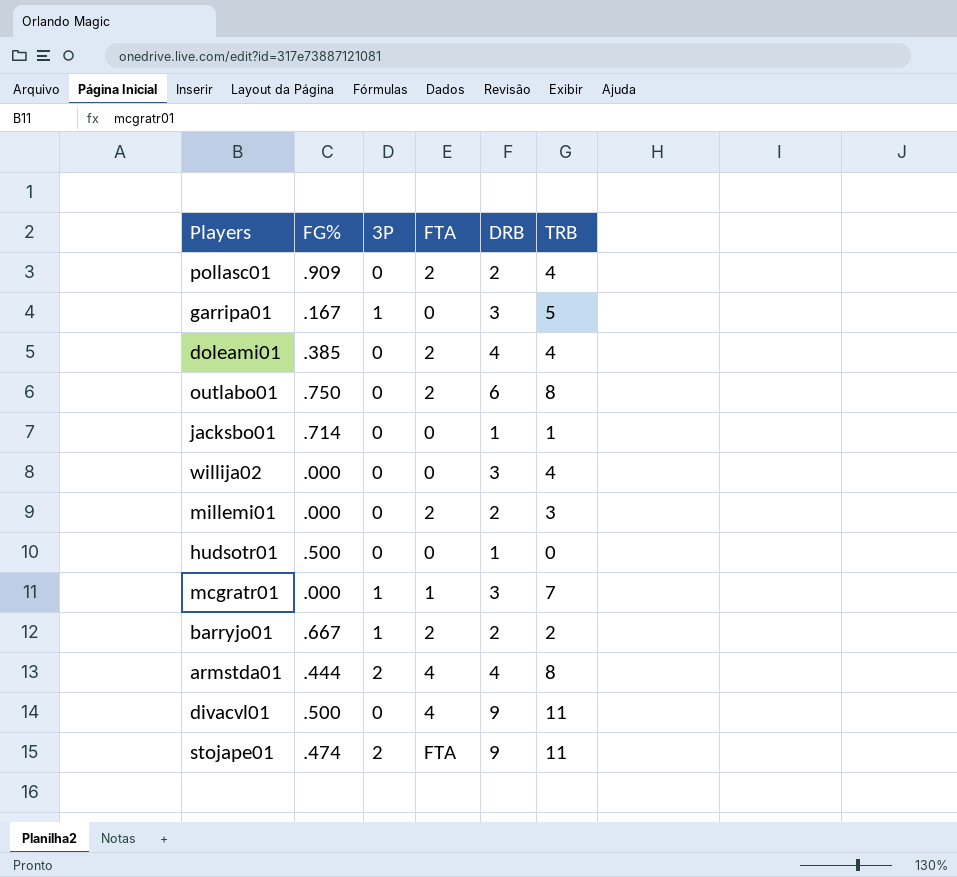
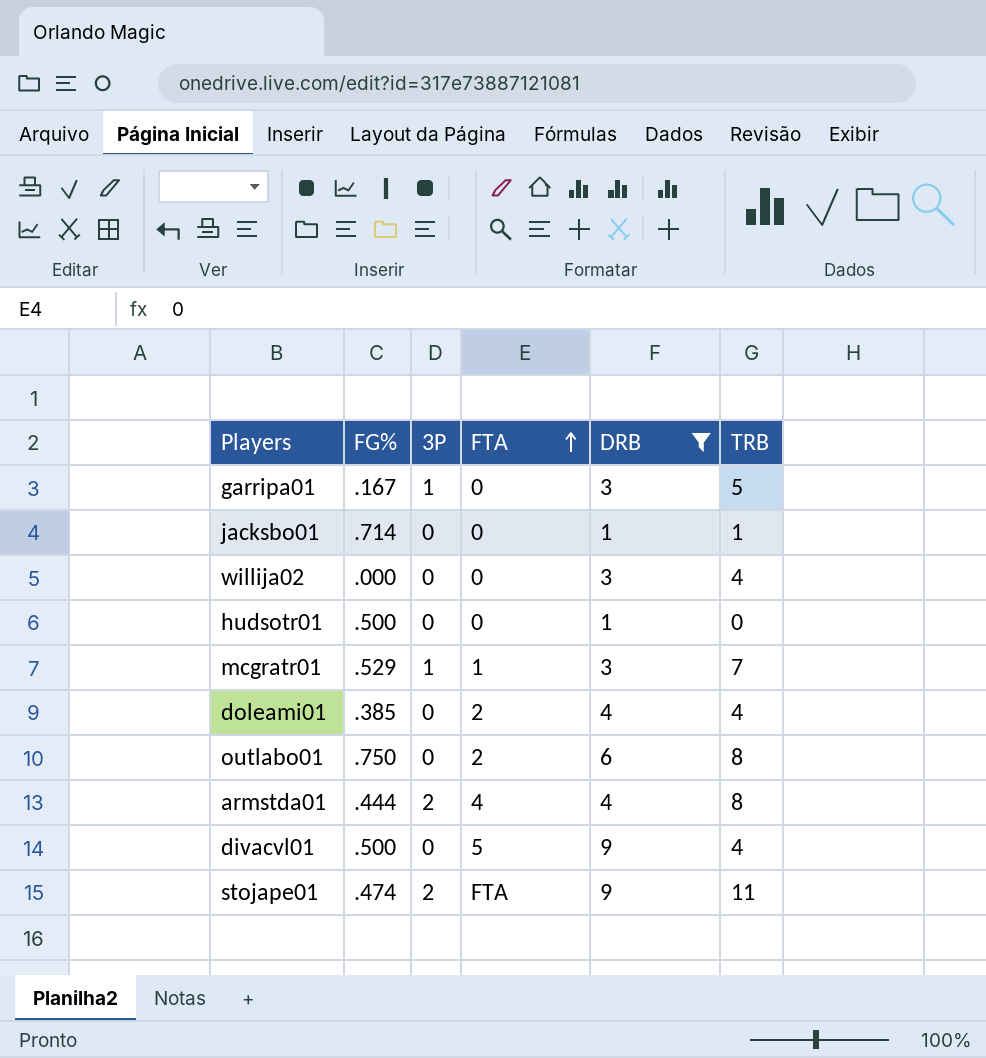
filter: none -> DRB != 2
row order: none -> FTA ascending
mcgratr01 | FG%: .000 -> .529
divacvl01 | FTA: 4 -> 5
divacvl01 | TRB: 11 -> 4

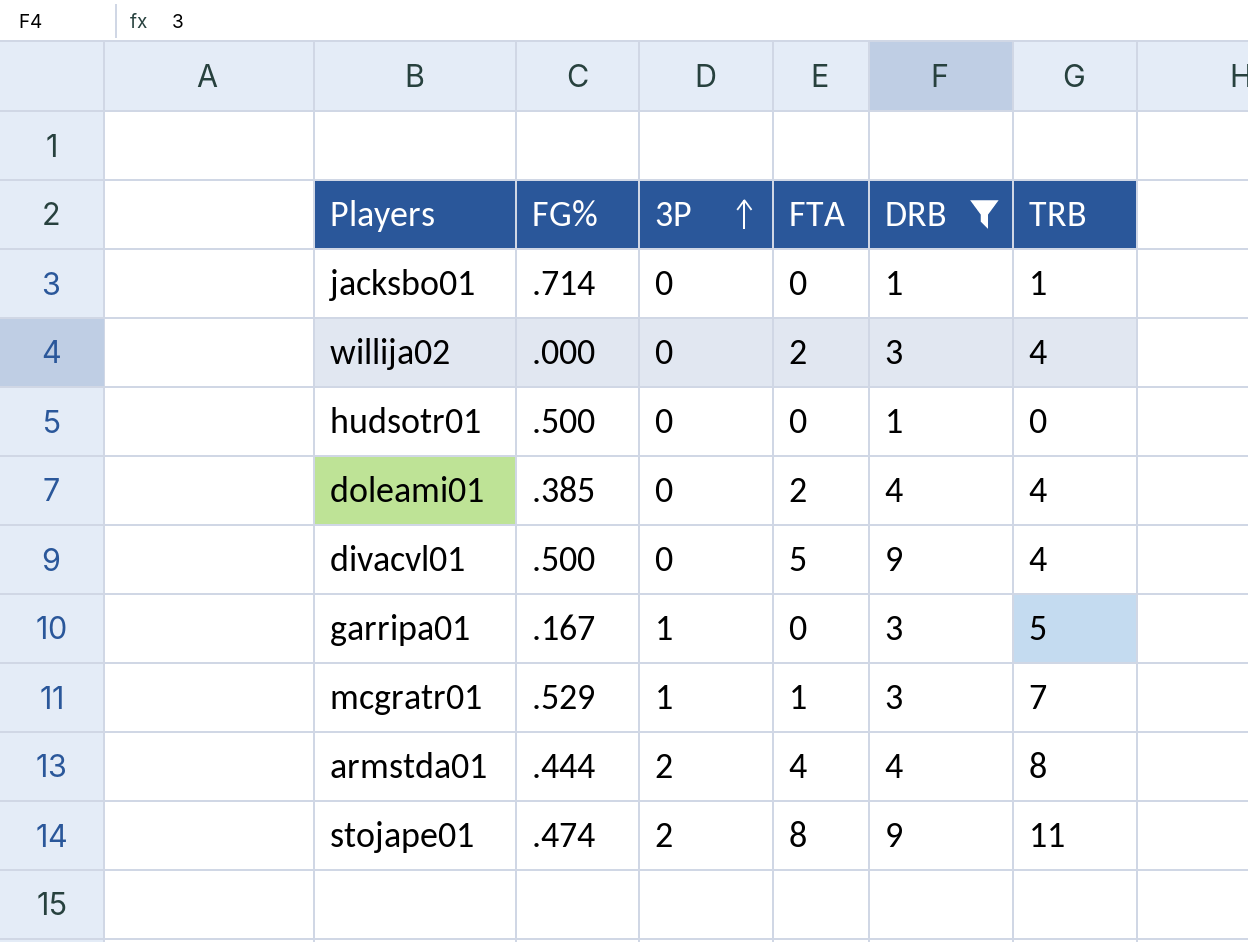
row order: FTA ascending -> 3P ascending
row outlabo01: .750 | 0 | 2 | 6 | 8 -> none
willija02 | FTA: 0 -> 2
stojape01 | FTA: FTA -> 8

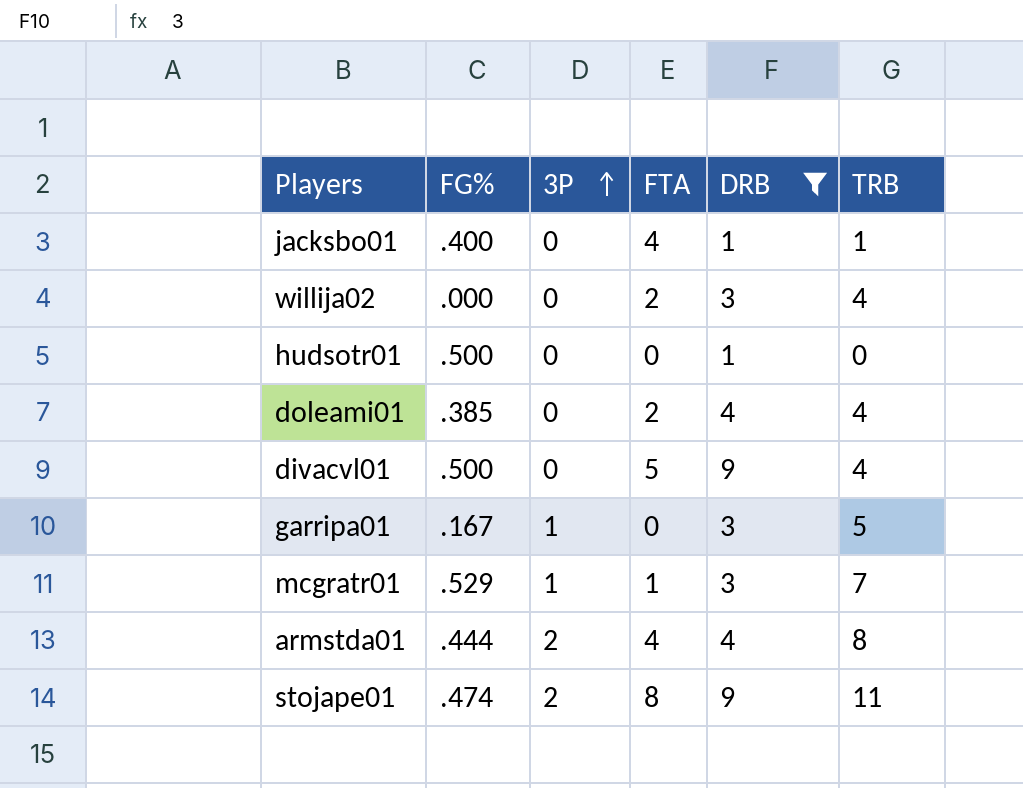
jacksbo01 | FG%: .714 -> .400
jacksbo01 | FTA: 0 -> 4

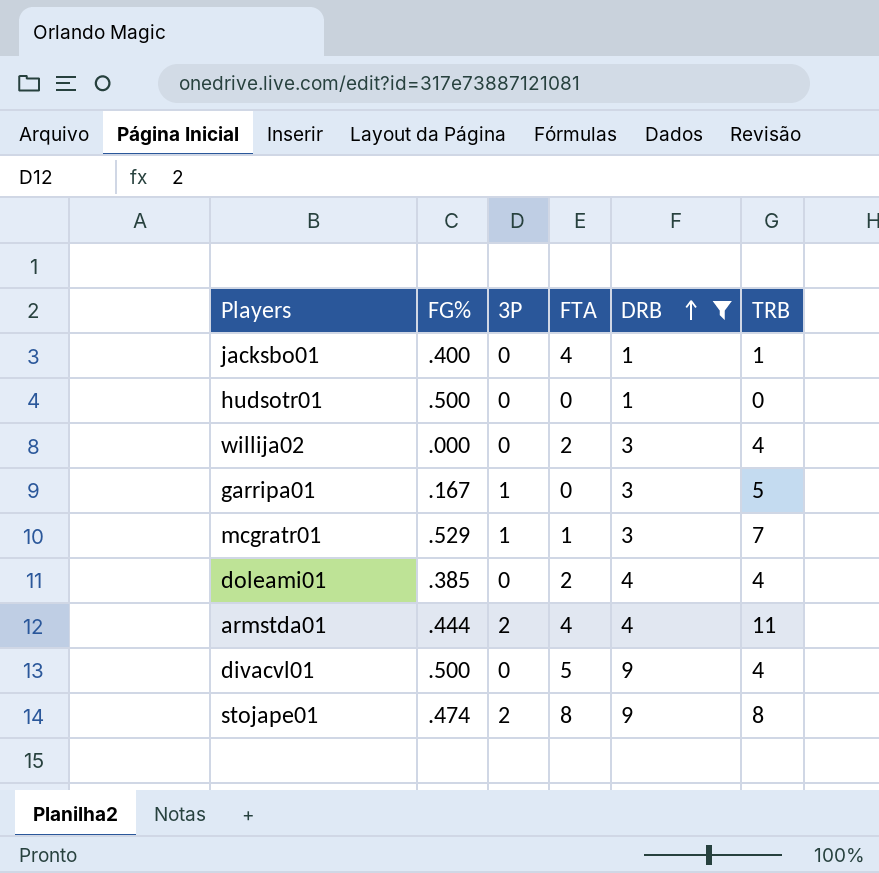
row order: 3P ascending -> DRB ascending
armstda01 | TRB: 8 -> 11
stojape01 | TRB: 11 -> 8

